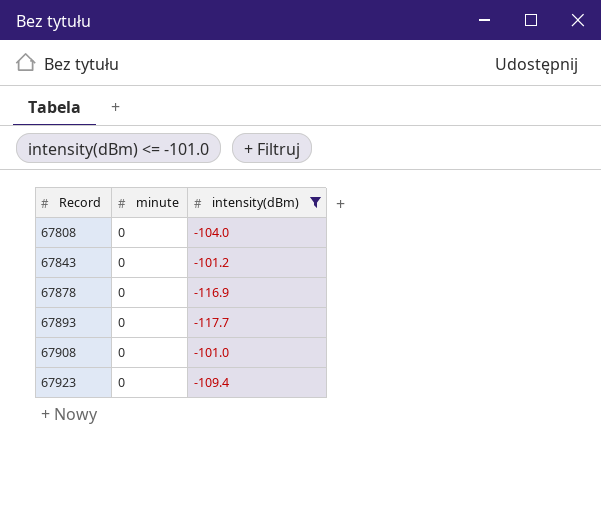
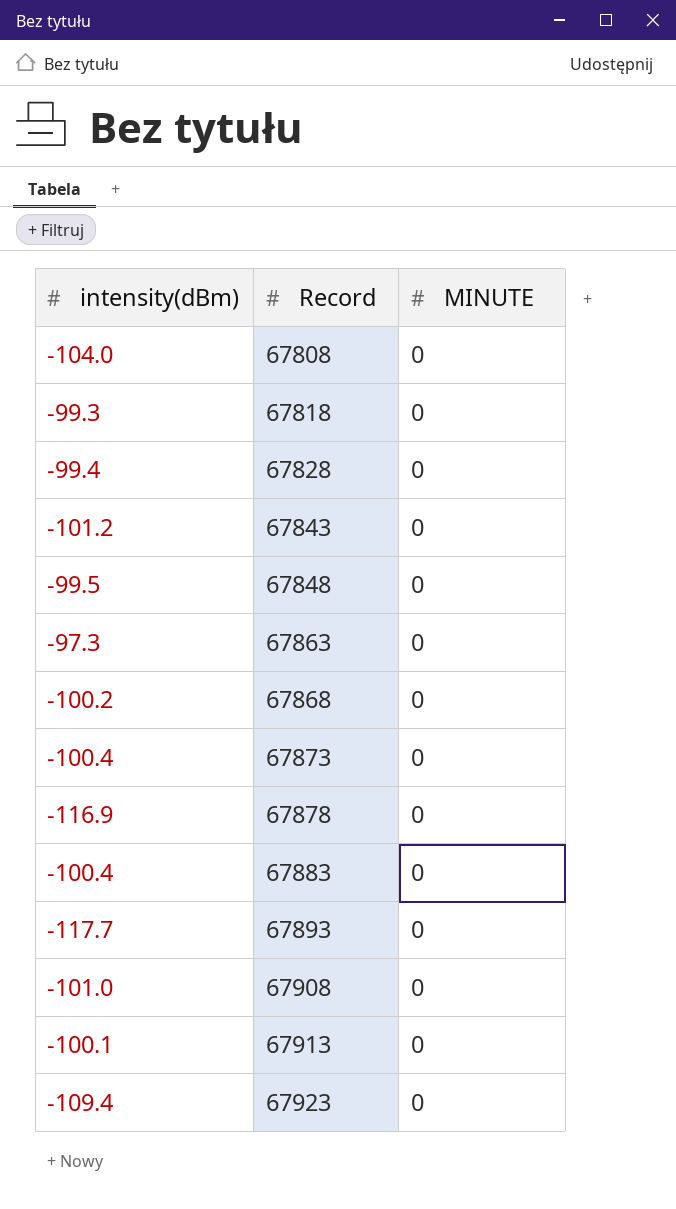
filter: intensity(dBm) <= -101.0 -> none
column intensity(dBm) | position: 3 -> 1
column name: minute -> MINUTE

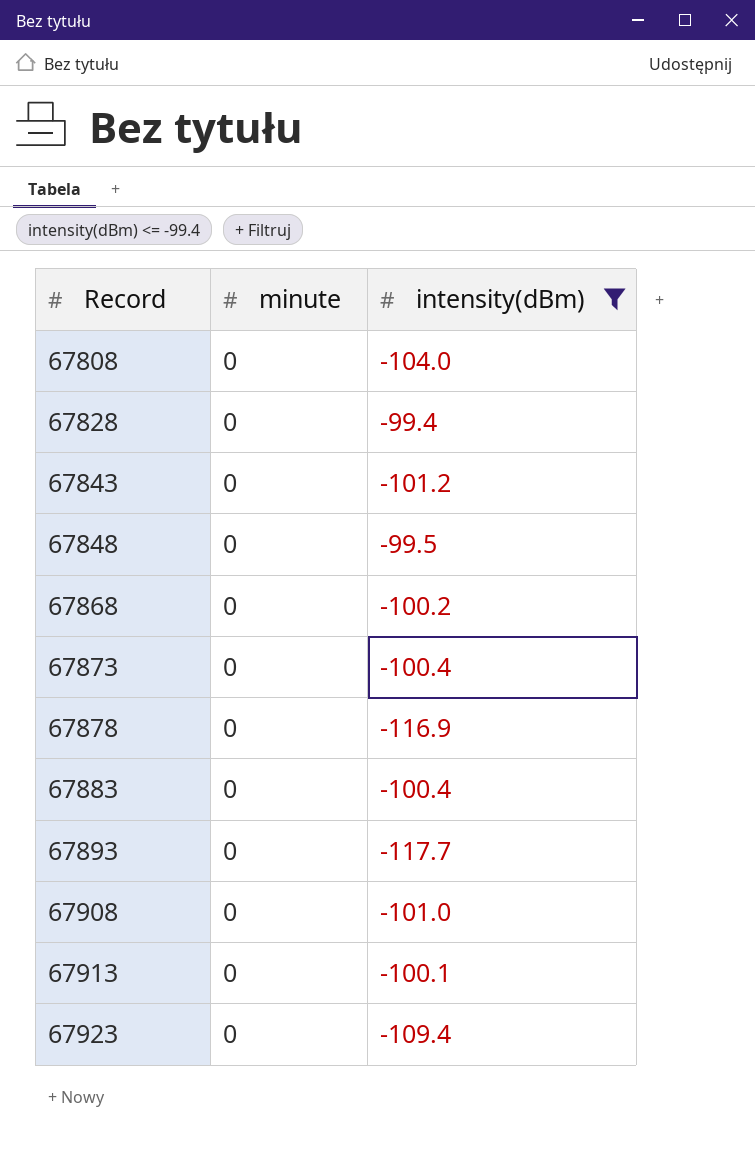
filter: none -> intensity(dBm) <= -99.4
column name: MINUTE -> minute
column intensity(dBm) | position: 1 -> 3

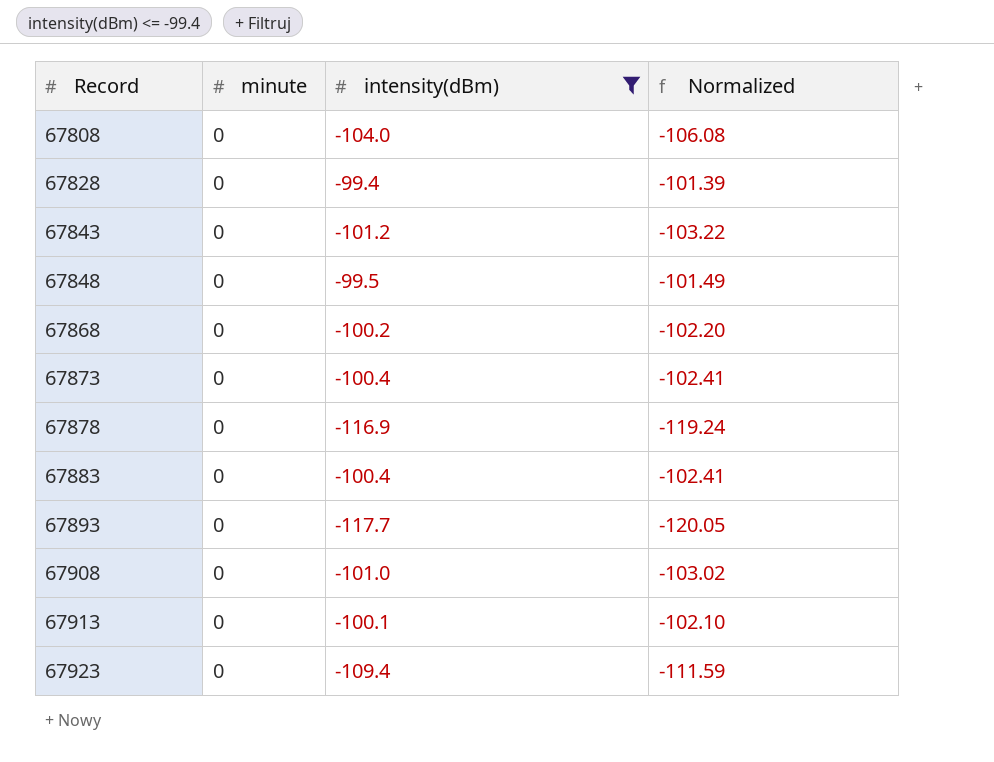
column Normalized | formula: none -> [intensity(dBm)] * 1.02

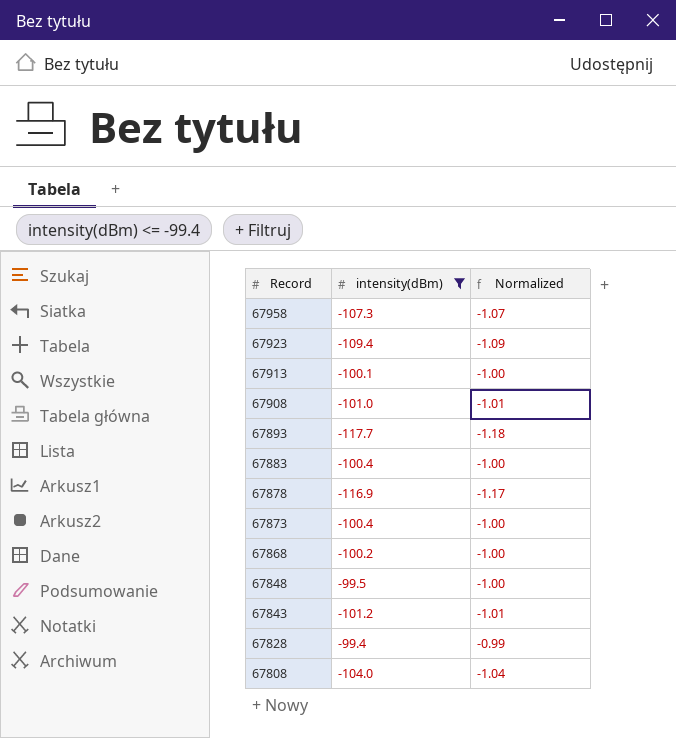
row order: Record ascending -> Record descending
column minute | position: 2 -> none
column Normalized | formula: [intensity(dBm)] * 1.02 -> [intensity(dBm)] * 0.01
row 67958: none -> -107.3 | -1.07

